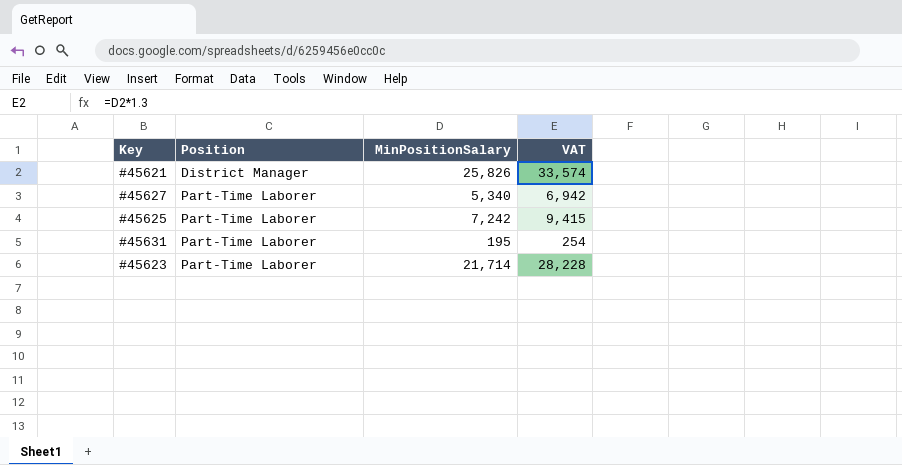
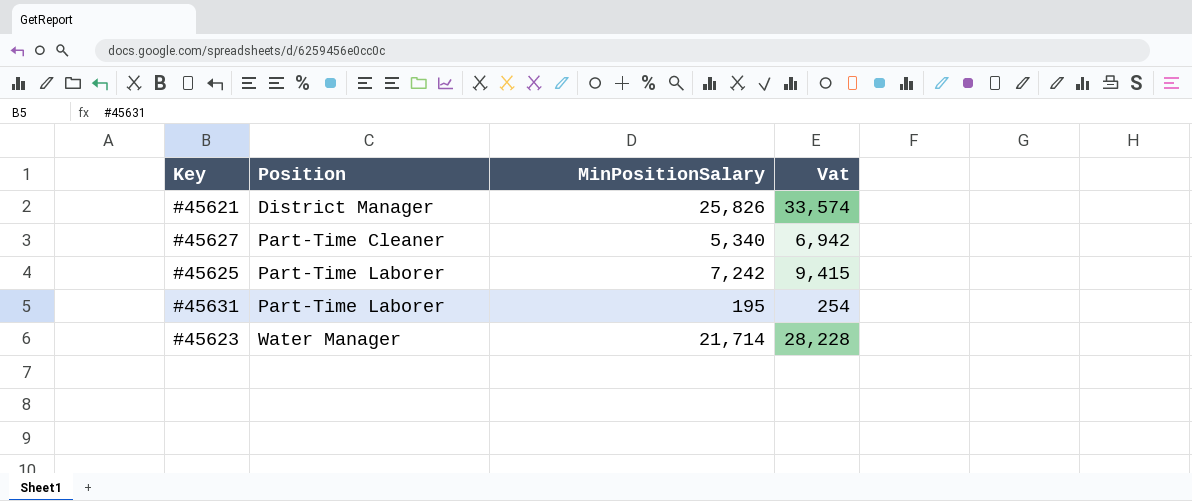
column name: VAT -> Vat
#45627 | Position: Part-Time Laborer -> Part-Time Cleaner
#45623 | Position: Part-Time Laborer -> Water Manager

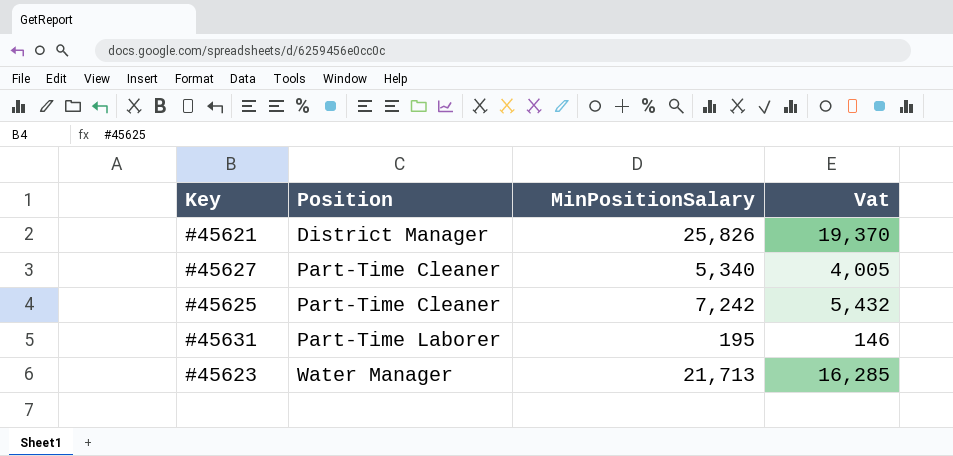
column Vat | formula: [MinPositionSalary] * 1.3 -> [MinPositionSalary] * 0.75
#45625 | Position: Part-Time Laborer -> Part-Time Cleaner
#45623 | MinPositionSalary: 21,714 -> 21,713

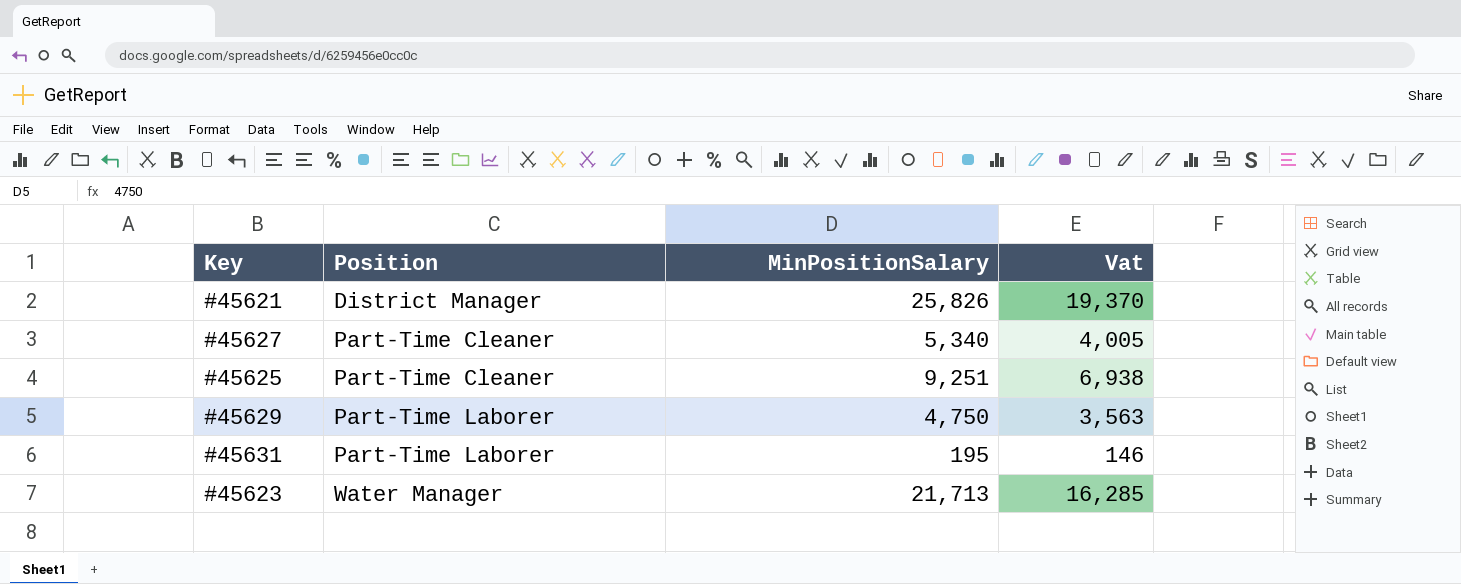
#45625 | MinPositionSalary: 7,242 -> 9,251
#45625 | Vat: 5,432 -> 6,938
row #45629: none -> Part-Time Laborer | 4,750 | 3,563

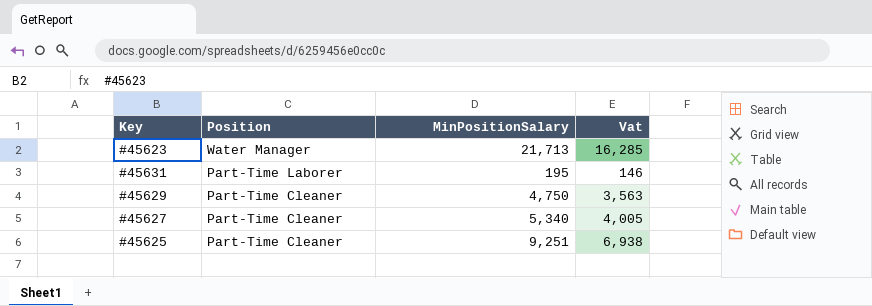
row order: Position ascending -> Position descending
row #45621: District Manager | 25,826 | 19,370 -> none
#45629 | Position: Part-Time Laborer -> Part-Time Cleaner

